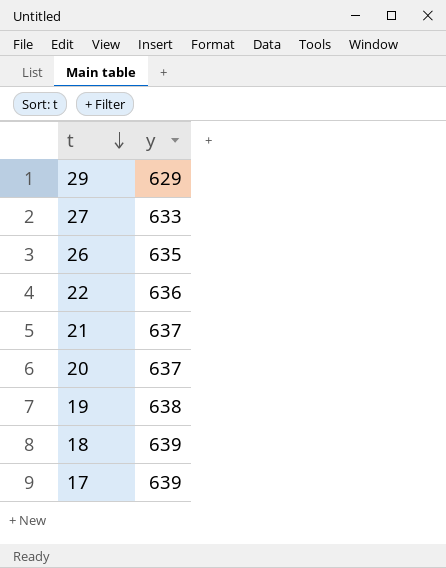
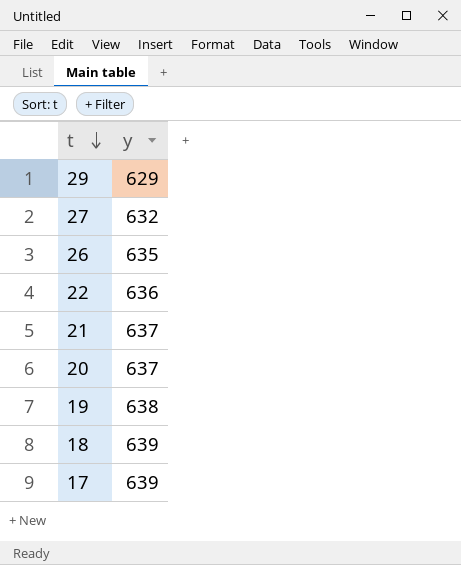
27 | y: 633 -> 632

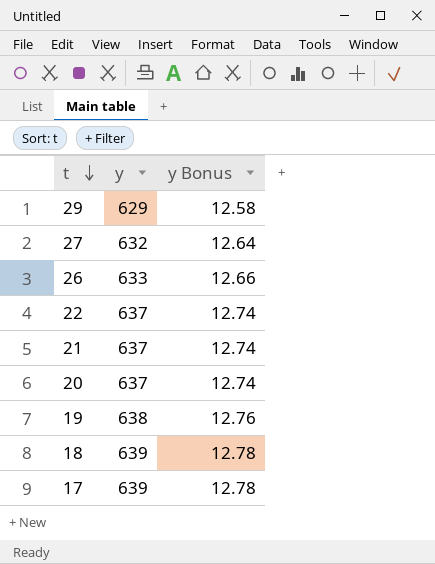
column y Bonus | formula: none -> [y] * 0.02
26 | y: 635 -> 633
22 | y: 636 -> 637

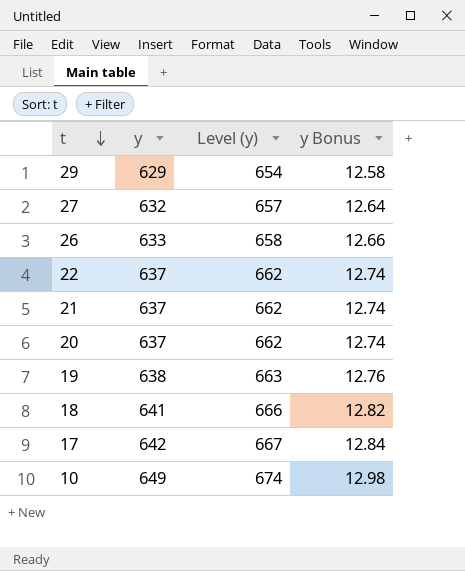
column Level (y) | formula: none -> [y] + 25
18 | y: 639 -> 641
18 | y Bonus: 12.78 -> 12.82
17 | y: 639 -> 642
17 | y Bonus: 12.78 -> 12.84
row 10: none -> 649 | 674 | 12.98

